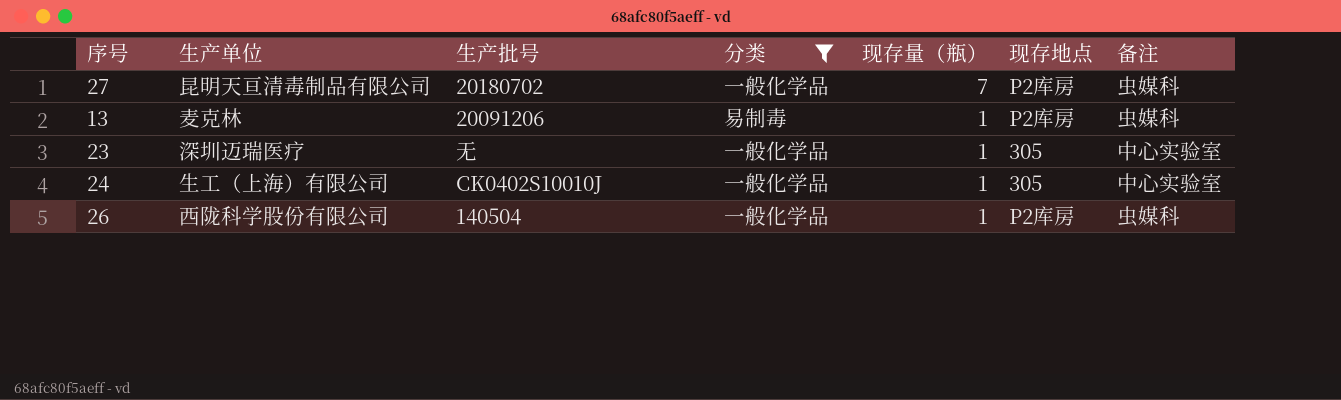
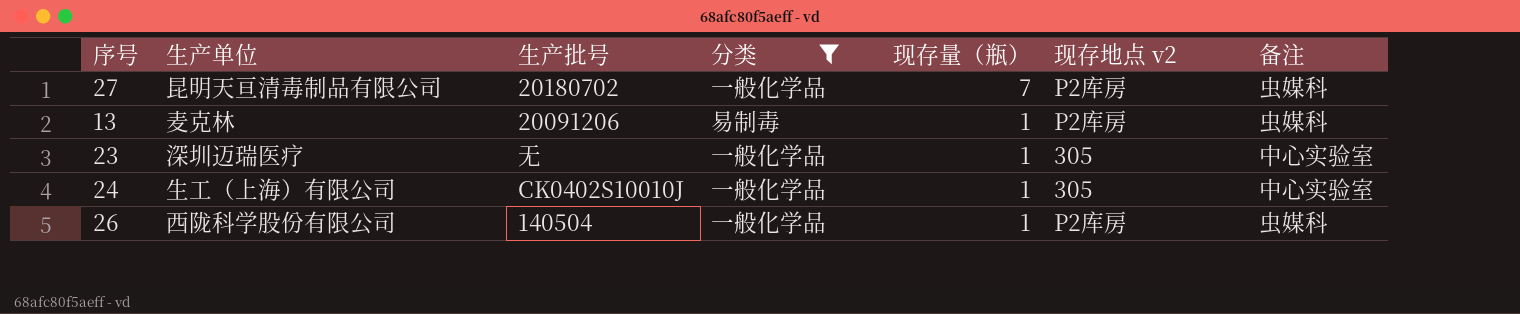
column name: 现存地点 -> 现存地点 v2

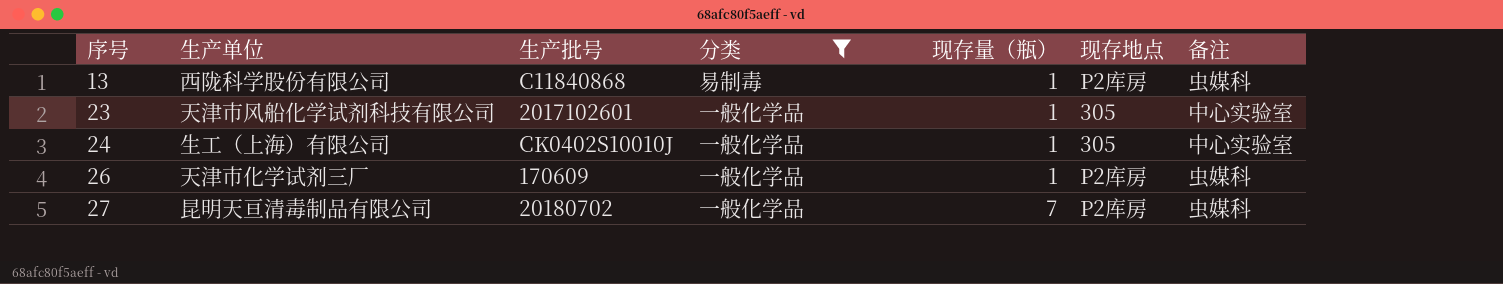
row order: 现存量（瓶） descending -> 序号 ascending
column name: 现存地点 v2 -> 现存地点
13 | 生产单位: 麦克林 -> 西陇科学股份有限公司
13 | 生产批号: 20091206 -> C11840868
23 | 生产单位: 深圳迈瑞医疗 -> 天津市风船化学试剂科技有限公司
23 | 生产批号: 无 -> 2017102601
26 | 生产单位: 西陇科学股份有限公司 -> 天津市化学试剂三厂
26 | 生产批号: 140504 -> 170609

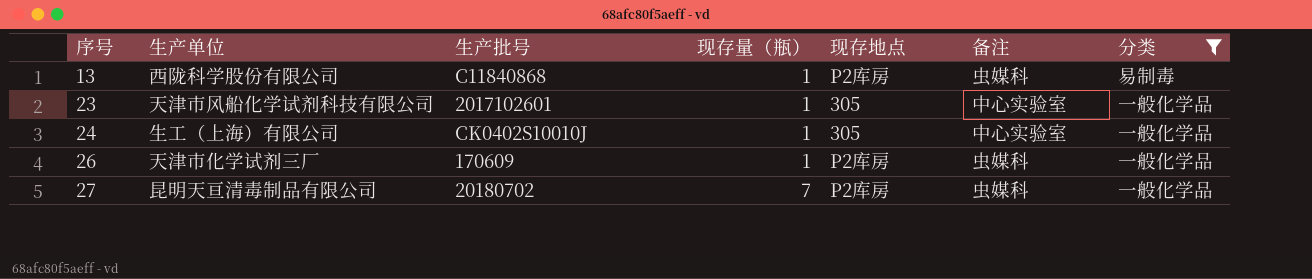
column 分类 | position: 4 -> 7

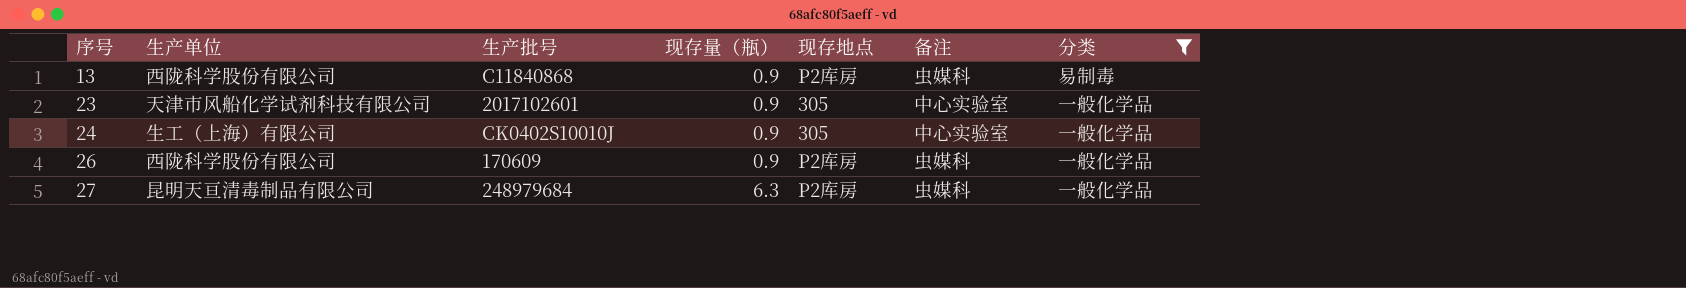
13 | 现存量（瓶）: 1 -> 0.9
23 | 现存量（瓶）: 1 -> 0.9
24 | 现存量（瓶）: 1 -> 0.9
26 | 生产单位: 天津市化学试剂三厂 -> 西陇科学股份有限公司
26 | 现存量（瓶）: 1 -> 0.9
27 | 生产批号: 20180702 -> 248979684
27 | 现存量（瓶）: 7 -> 6.3

